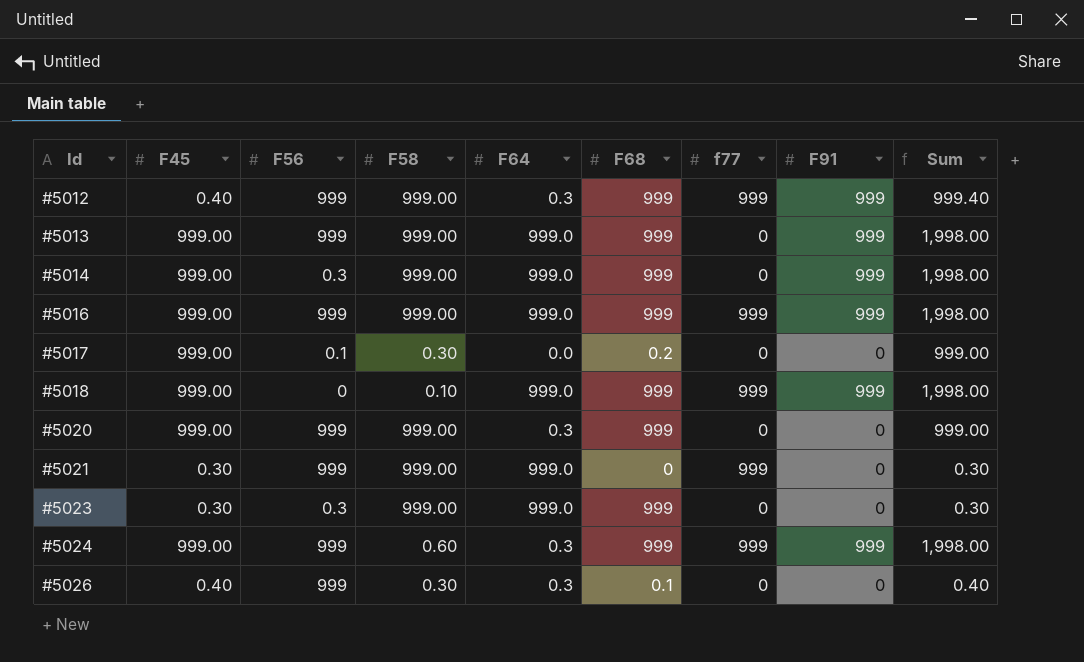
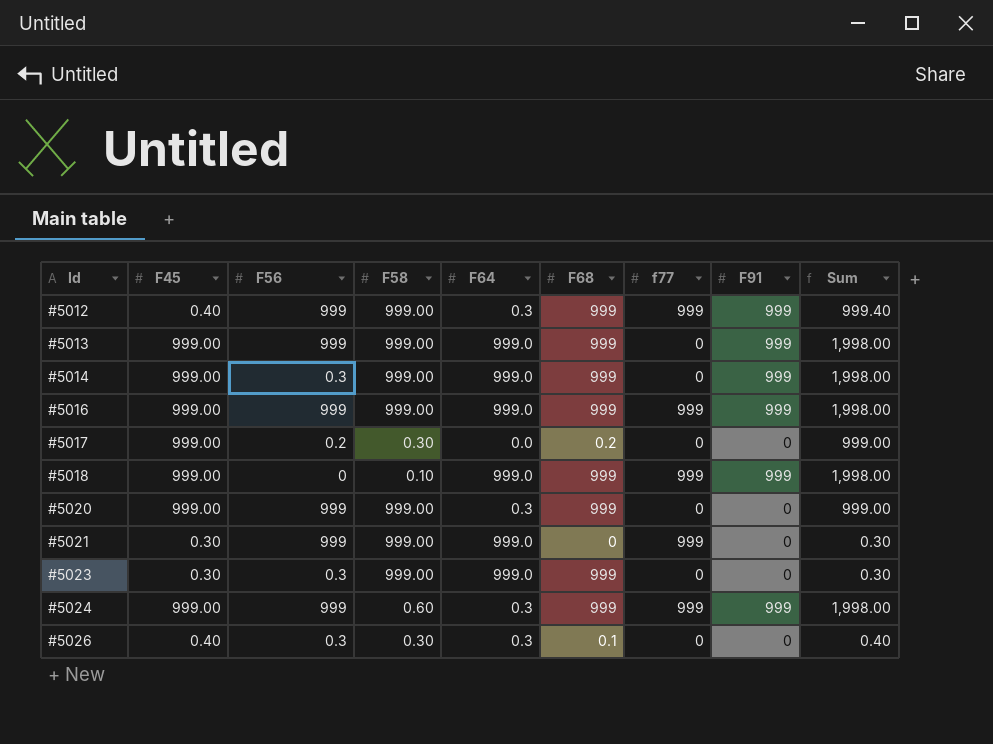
#5017 | F56: 0.1 -> 0.2
#5026 | F56: 999 -> 0.3

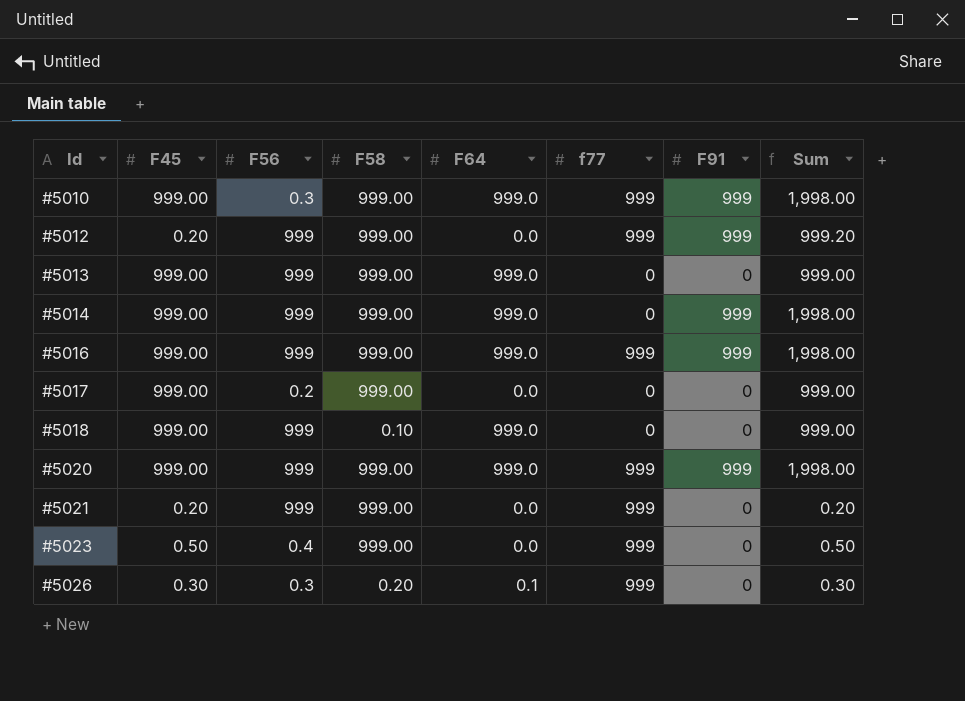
column F68 | position: 6 -> none
row #5024: 999.00 | 999 | 0.60 | 0.3 | 999 | 999 | 999 | 1,998.00 -> none
row #5010: none -> 999.00 | 0.3 | 999.00 | 999.0 | 999 | 999 | 1,998.00
#5012 | F45: 0.40 -> 0.20
#5012 | F64: 0.3 -> 0.0
#5012 | Sum: 999.40 -> 999.20
#5013 | F91: 999 -> 0
#5013 | Sum: 1,998.00 -> 999.00
#5014 | F56: 0.3 -> 999
#5017 | F58: 0.30 -> 999.00
#5018 | F56: 0 -> 999
#5018 | f77: 999 -> 0
#5018 | F91: 999 -> 0
#5018 | Sum: 1,998.00 -> 999.00
#5020 | F64: 0.3 -> 999.0
#5020 | f77: 0 -> 999
#5020 | F91: 0 -> 999
#5020 | Sum: 999.00 -> 1,998.00
#5021 | F45: 0.30 -> 0.20
#5021 | F64: 999.0 -> 0.0
#5021 | Sum: 0.30 -> 0.20
#5023 | F45: 0.30 -> 0.50
#5023 | F56: 0.3 -> 0.4
#5023 | F64: 999.0 -> 0.0
#5023 | f77: 0 -> 999
#5023 | Sum: 0.30 -> 0.50
#5026 | F45: 0.40 -> 0.30
#5026 | F58: 0.30 -> 0.20
#5026 | F64: 0.3 -> 0.1
#5026 | f77: 0 -> 999
#5026 | Sum: 0.40 -> 0.30

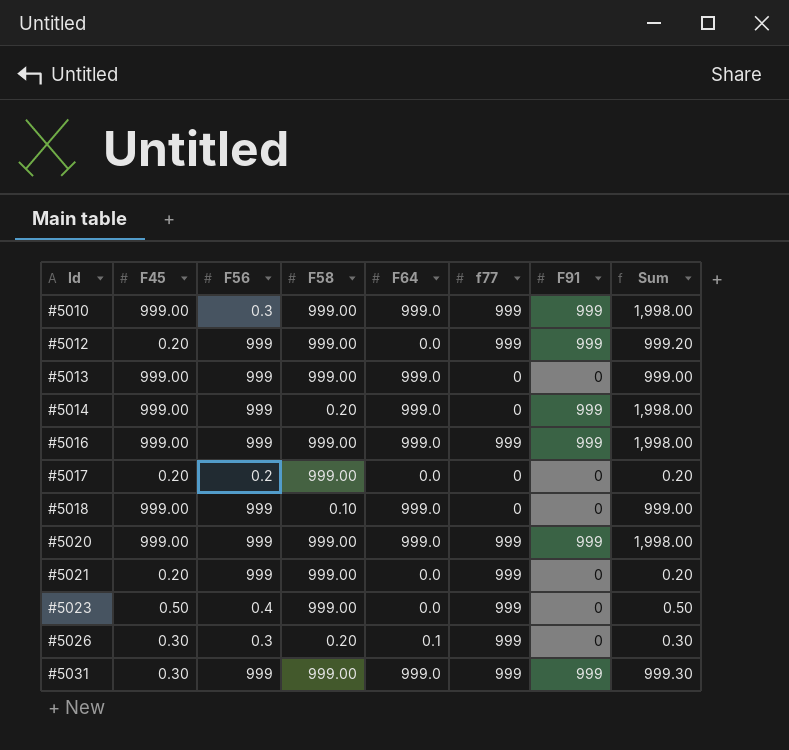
#5014 | F58: 999.00 -> 0.20
#5017 | F45: 999.00 -> 0.20
#5017 | Sum: 999.00 -> 0.20
row #5031: none -> 0.30 | 999 | 999.00 | 999.0 | 999 | 999 | 999.30

